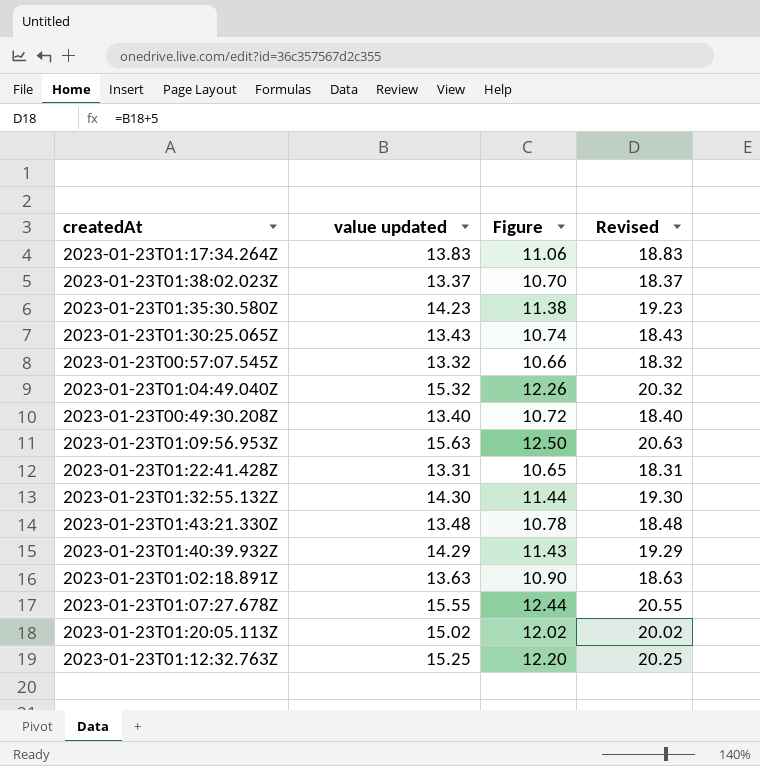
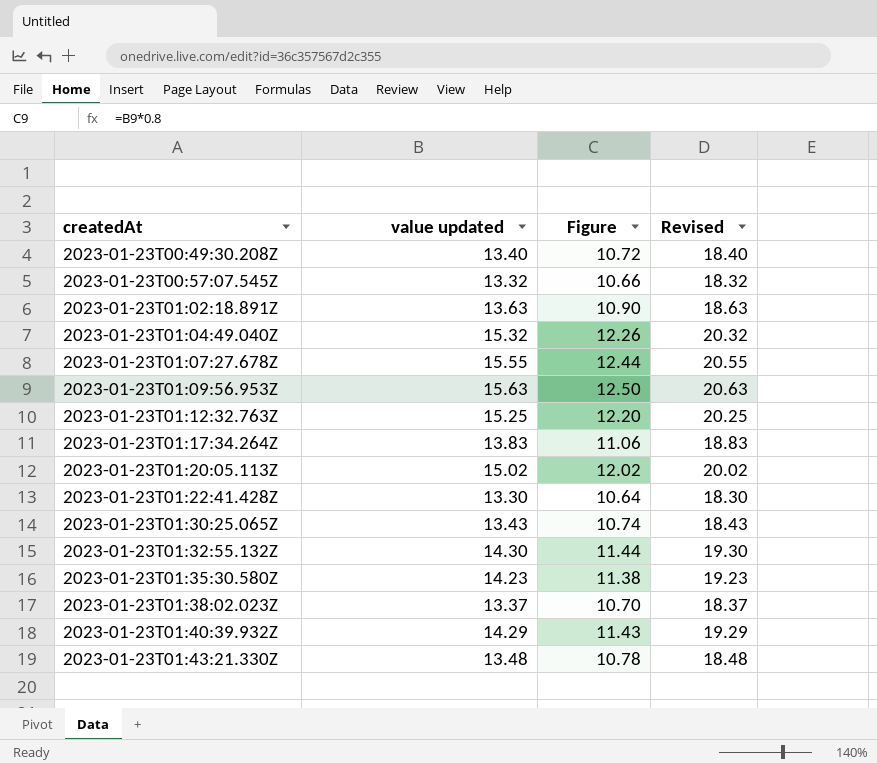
row order: none -> createdAt ascending
2023-01-23T01:22:41.428Z | value updated: 13.31 -> 13.30
2023-01-23T01:22:41.428Z | Figure: 10.65 -> 10.64
2023-01-23T01:22:41.428Z | Revised: 18.31 -> 18.30

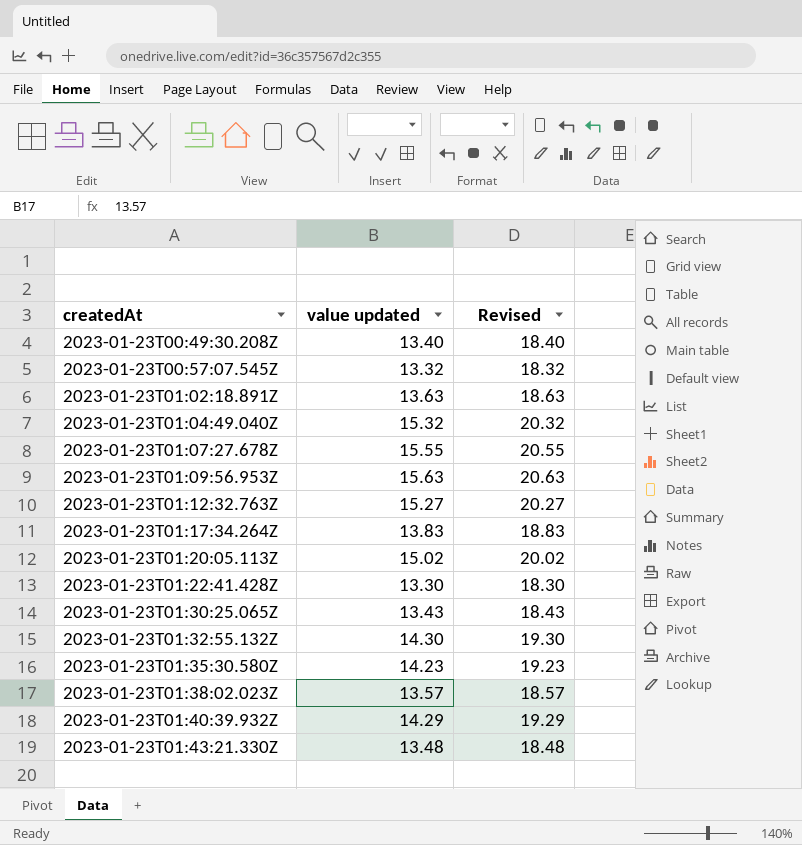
column Figure | formula: [value updated] * 0.8 -> none
2023-01-23T01:12:32.763Z | value updated: 15.25 -> 15.27
2023-01-23T01:12:32.763Z | Revised: 20.25 -> 20.27
2023-01-23T01:38:02.023Z | value updated: 13.37 -> 13.57
2023-01-23T01:38:02.023Z | Revised: 18.37 -> 18.57

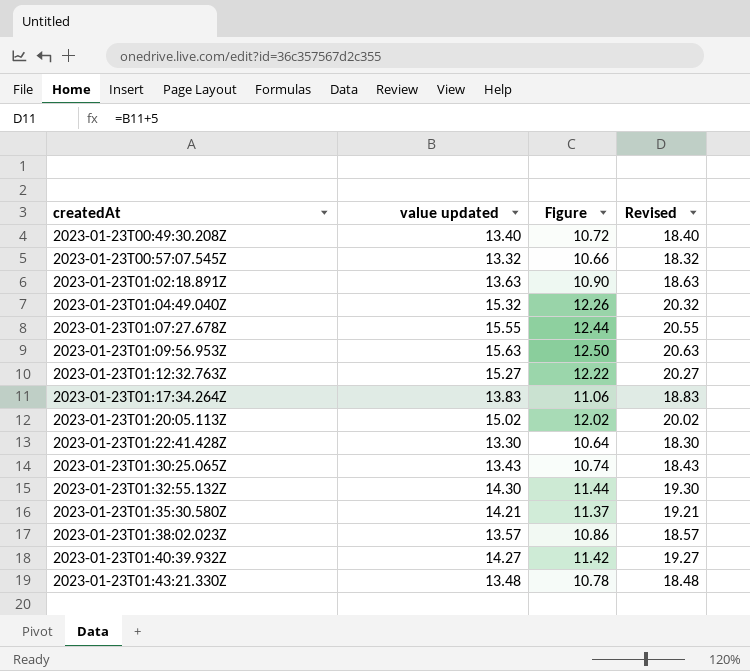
column Figure | formula: none -> [value updated] * 0.8
2023-01-23T01:35:30.580Z | value updated: 14.23 -> 14.21
2023-01-23T01:35:30.580Z | Revised: 19.23 -> 19.21
2023-01-23T01:40:39.932Z | value updated: 14.29 -> 14.27
2023-01-23T01:40:39.932Z | Revised: 19.29 -> 19.27

